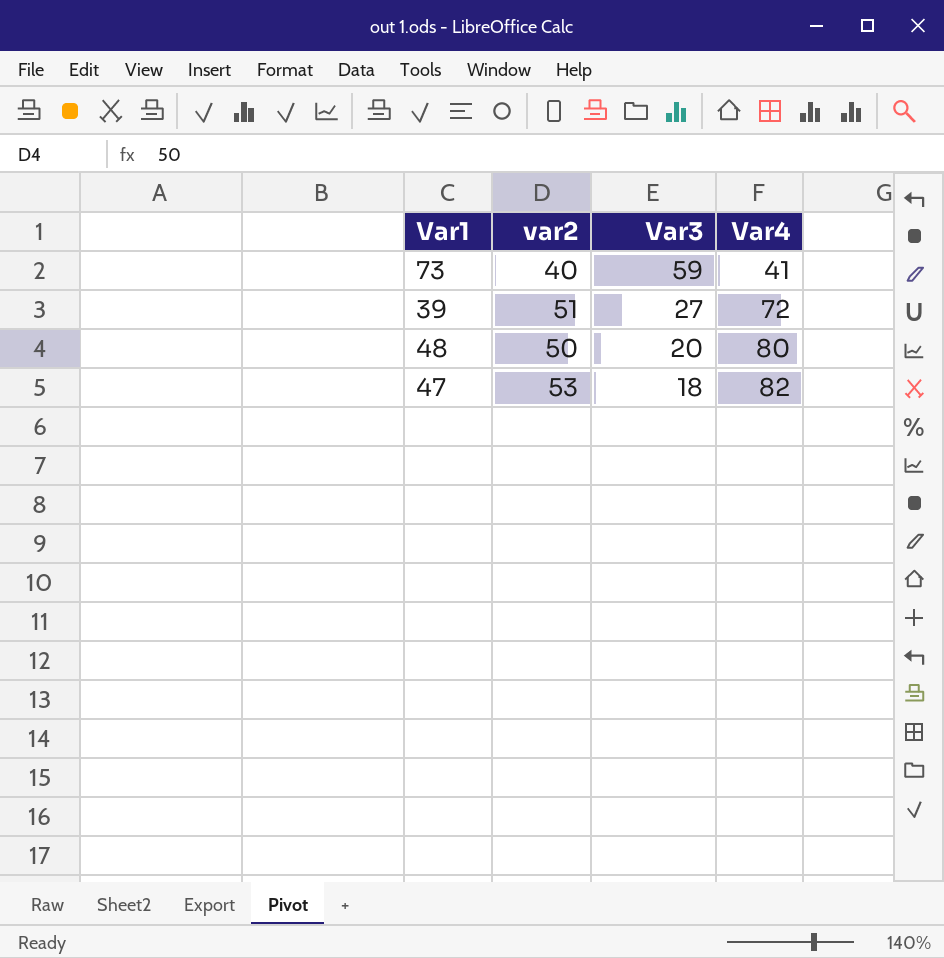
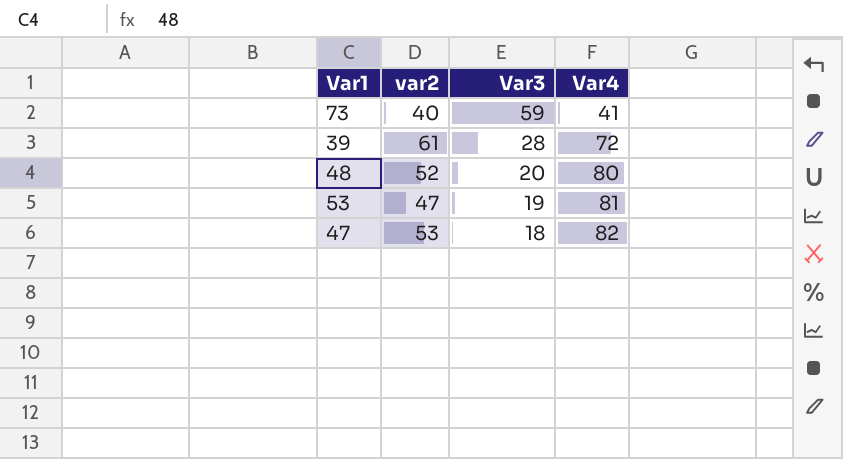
39 | var2: 51 -> 61
39 | Var3: 27 -> 28
48 | var2: 50 -> 52
row 53: none -> 47 | 19 | 81

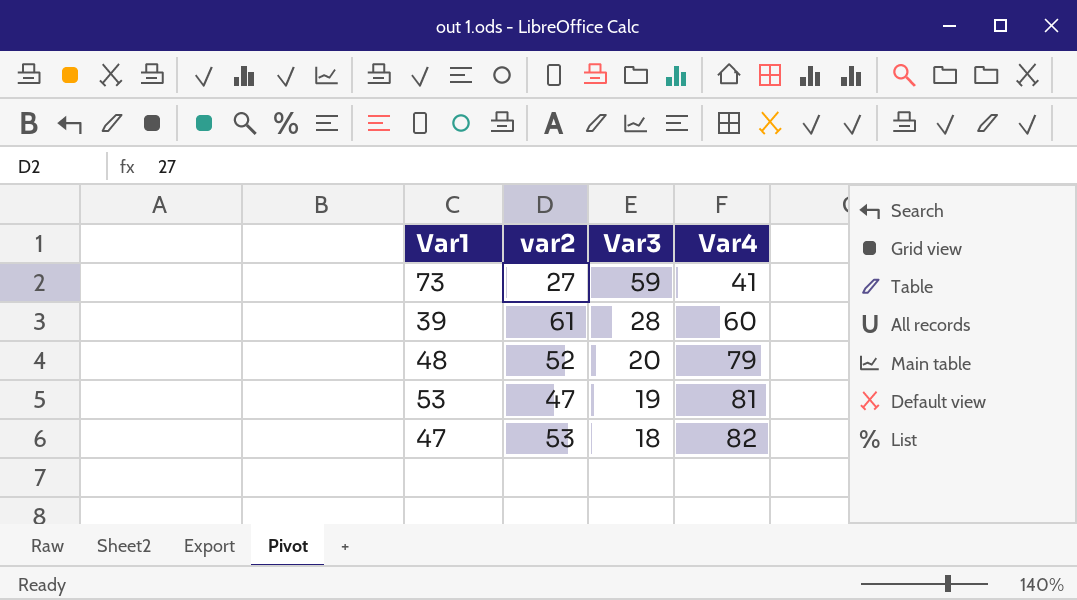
73 | var2: 40 -> 27
39 | Var4: 72 -> 60
48 | Var4: 80 -> 79

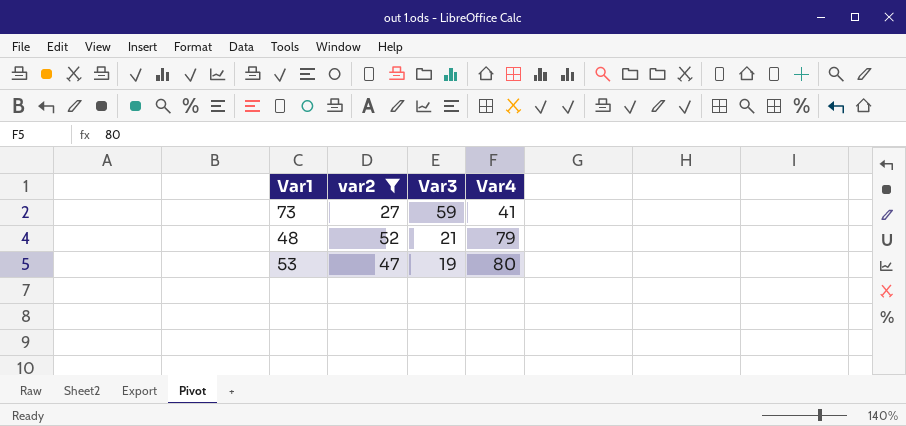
filter: none -> var2 <= 52
48 | Var3: 20 -> 21
53 | Var4: 81 -> 80

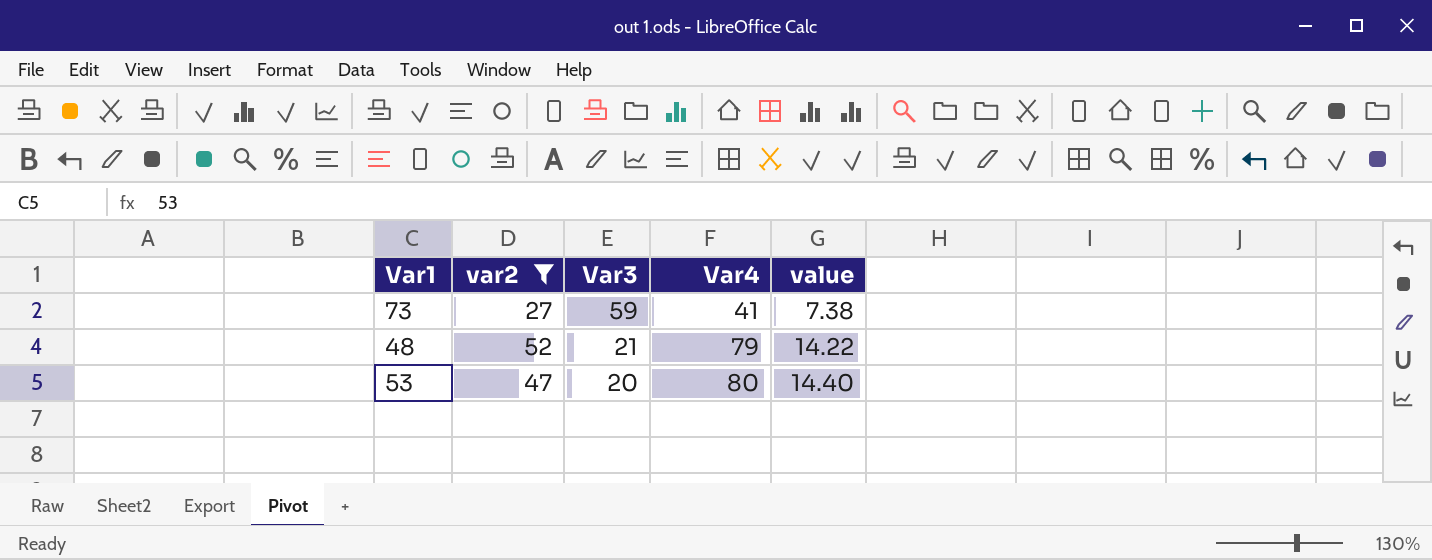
column value | formula: none -> [Var4] * 0.18
53 | Var3: 19 -> 20

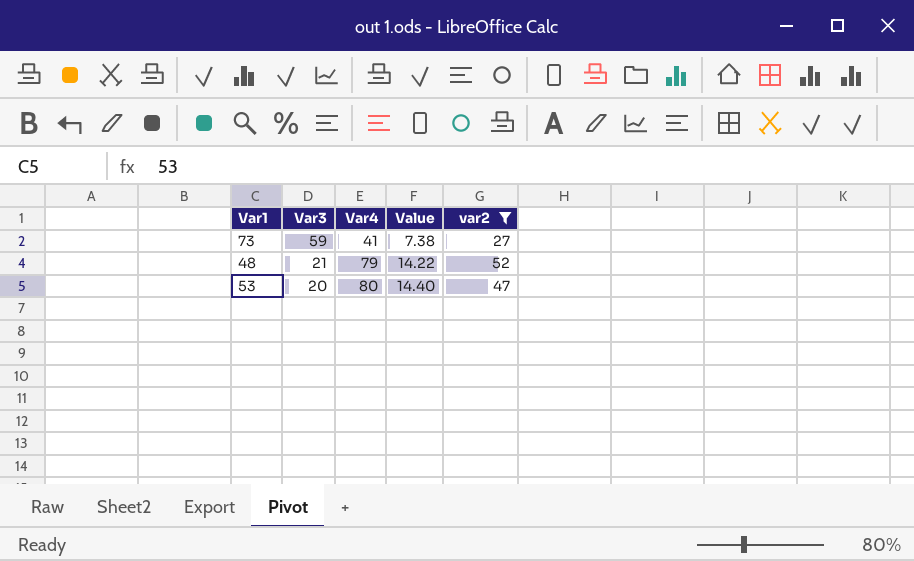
column name: value -> Value
column var2 | position: 2 -> 5

